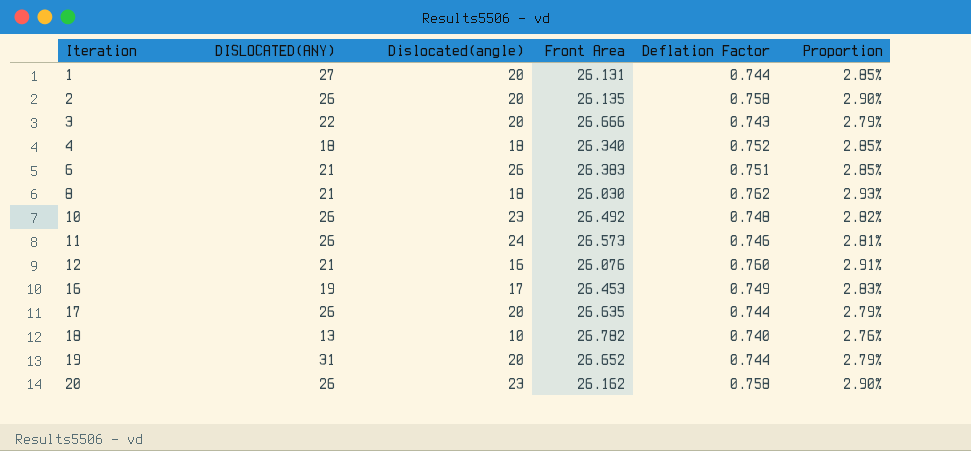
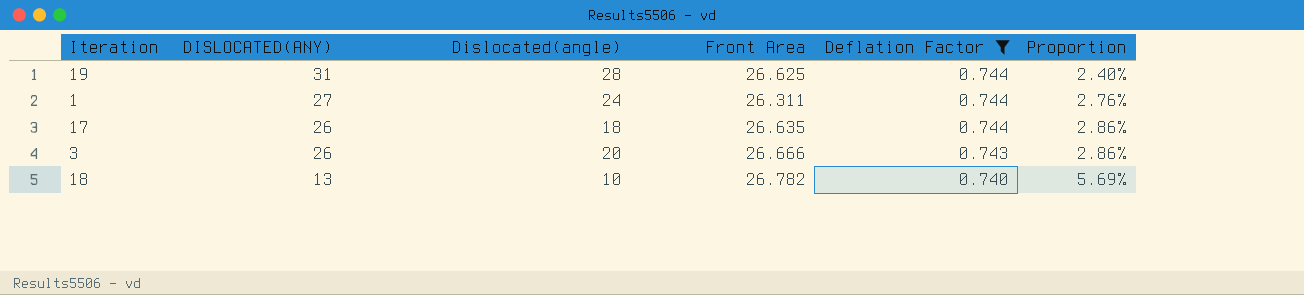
filter: none -> Deflation Factor <= 0.744
row order: Iteration ascending -> DISLOCATED(ANY) descending
column Proportion | formula: [Deflation Factor] / [Front Area] -> [Deflation Factor] / [DISLOCATED(ANY)]
19 | Dislocated(angle): 20 -> 28
19 | Front Area: 26.652 -> 26.625
1 | Dislocated(angle): 20 -> 24
1 | Front Area: 26.131 -> 26.311
17 | Dislocated(angle): 20 -> 18
3 | DISLOCATED(ANY): 22 -> 26

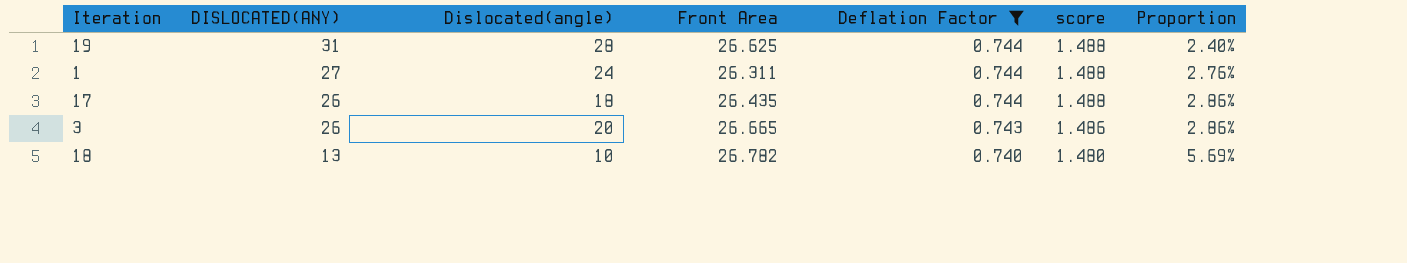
column score | formula: none -> [Deflation Factor] * 2
17 | Front Area: 26.635 -> 26.435
3 | Front Area: 26.666 -> 26.665

